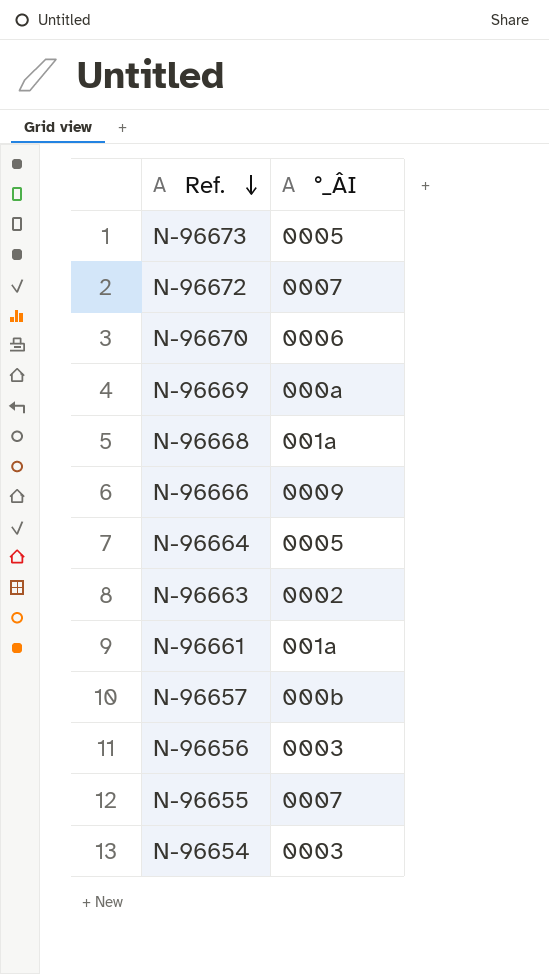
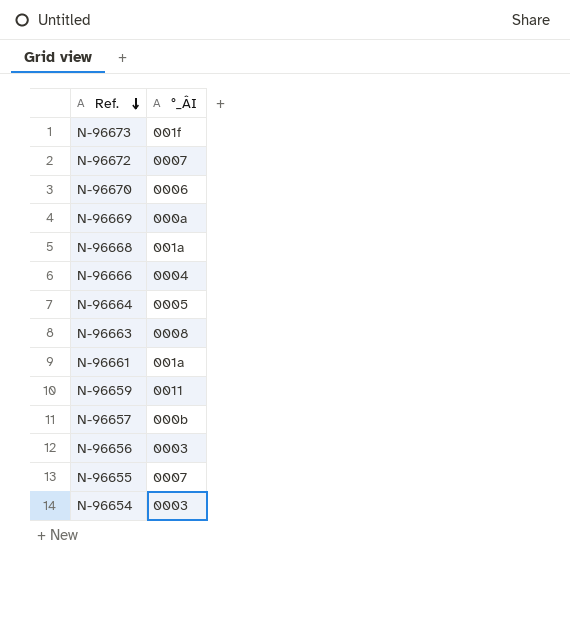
N-96673 | °_ÂI: 0005 -> 001f
N-96666 | °_ÂI: 0009 -> 0004
N-96663 | °_ÂI: 0002 -> 0008
row N-96659: none -> 0011

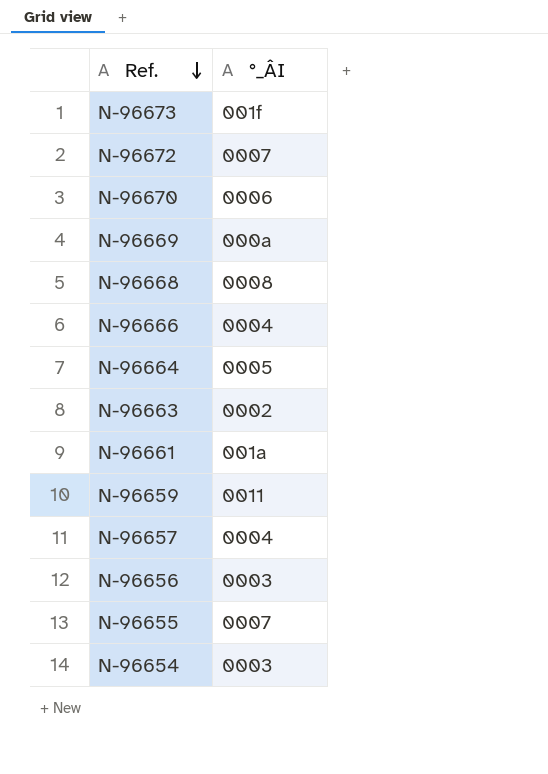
N-96668 | °_ÂI: 001a -> 0008
N-96663 | °_ÂI: 0008 -> 0002
N-96657 | °_ÂI: 000b -> 0004

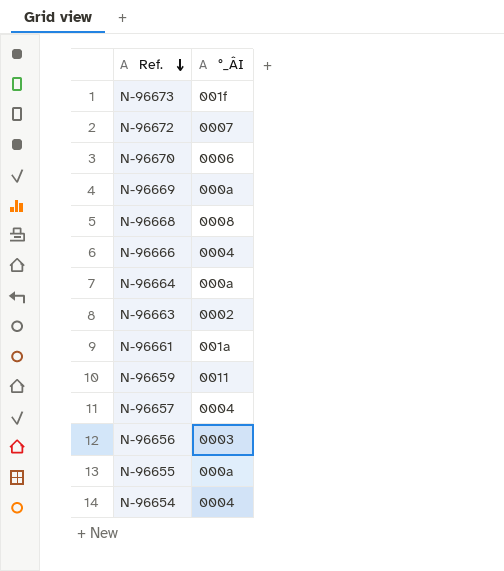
N-96664 | °_ÂI: 0005 -> 000a
N-96655 | °_ÂI: 0007 -> 000a
N-96654 | °_ÂI: 0003 -> 0004

